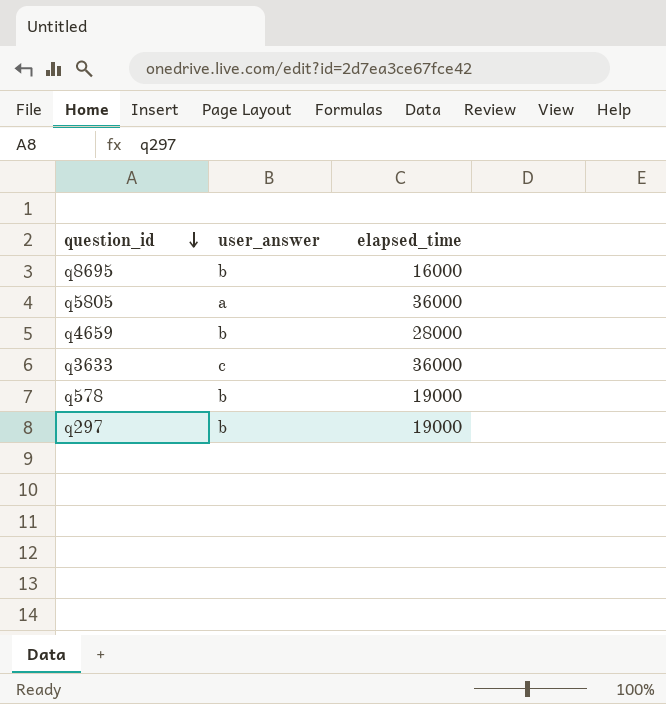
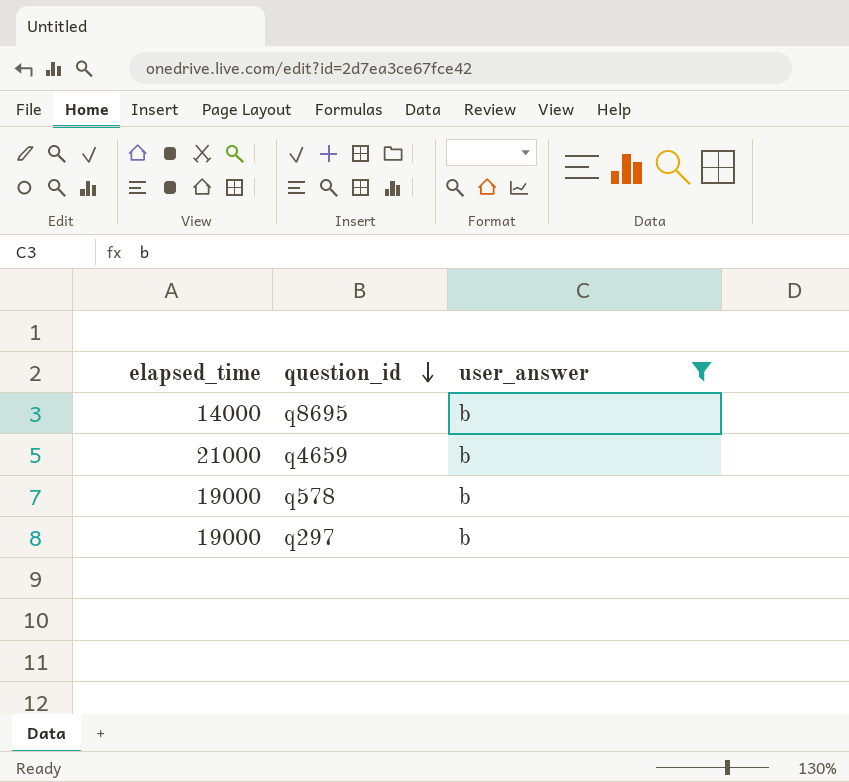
filter: none -> user_answer = b
column elapsed_time | position: 3 -> 1
q8695 | elapsed_time: 16000 -> 14000
q4659 | elapsed_time: 28000 -> 21000

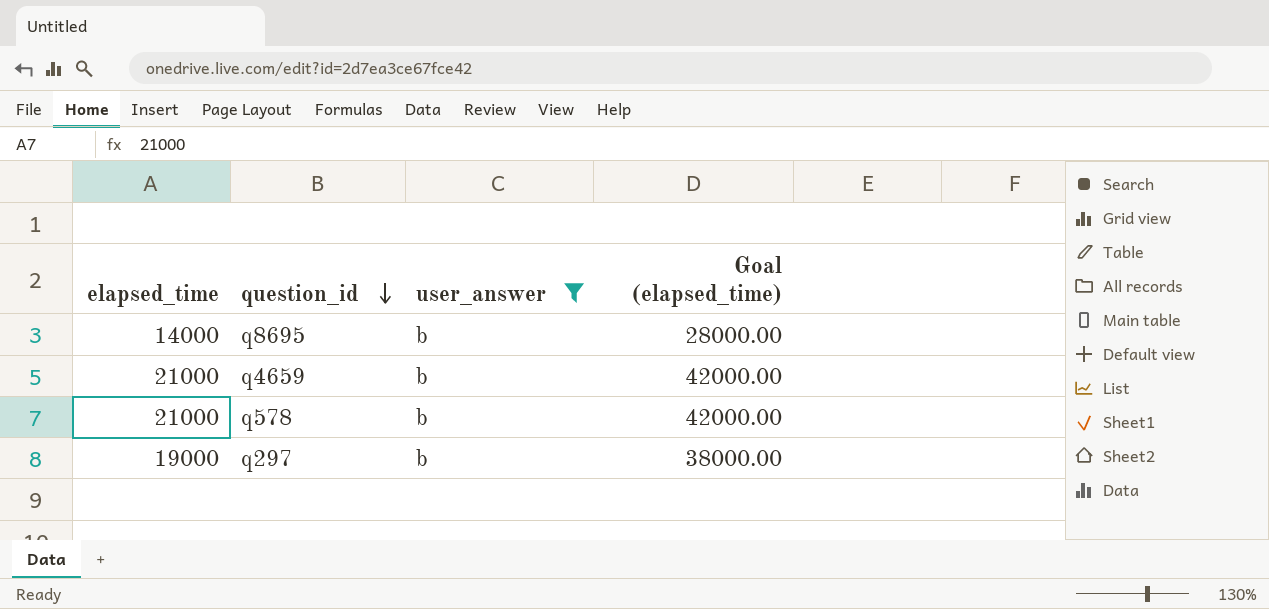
column Goal (elapsed_time) | formula: none -> [elapsed_time] * 2
q578 | elapsed_time: 19000 -> 21000

